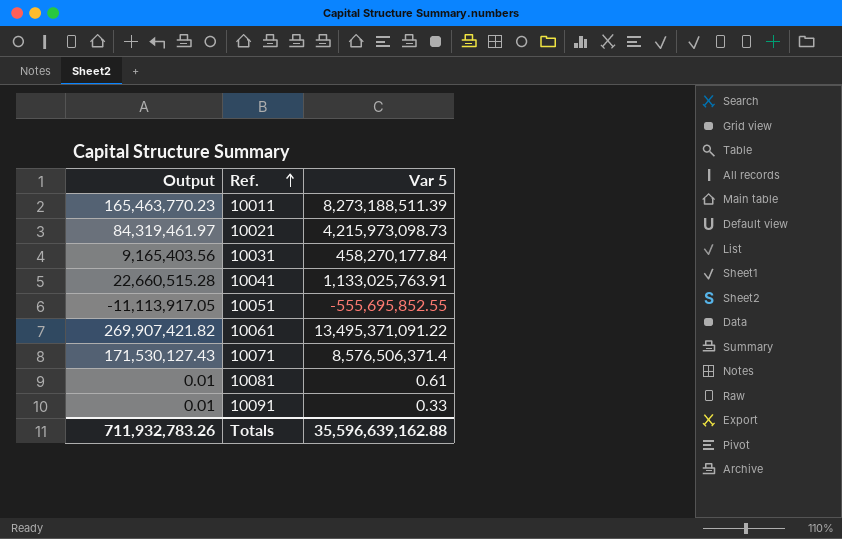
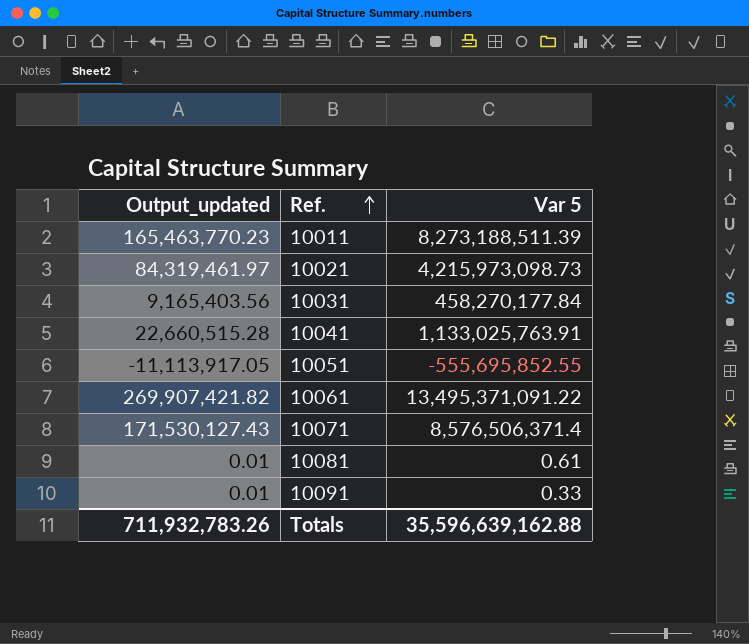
column name: Output -> Output_updated

